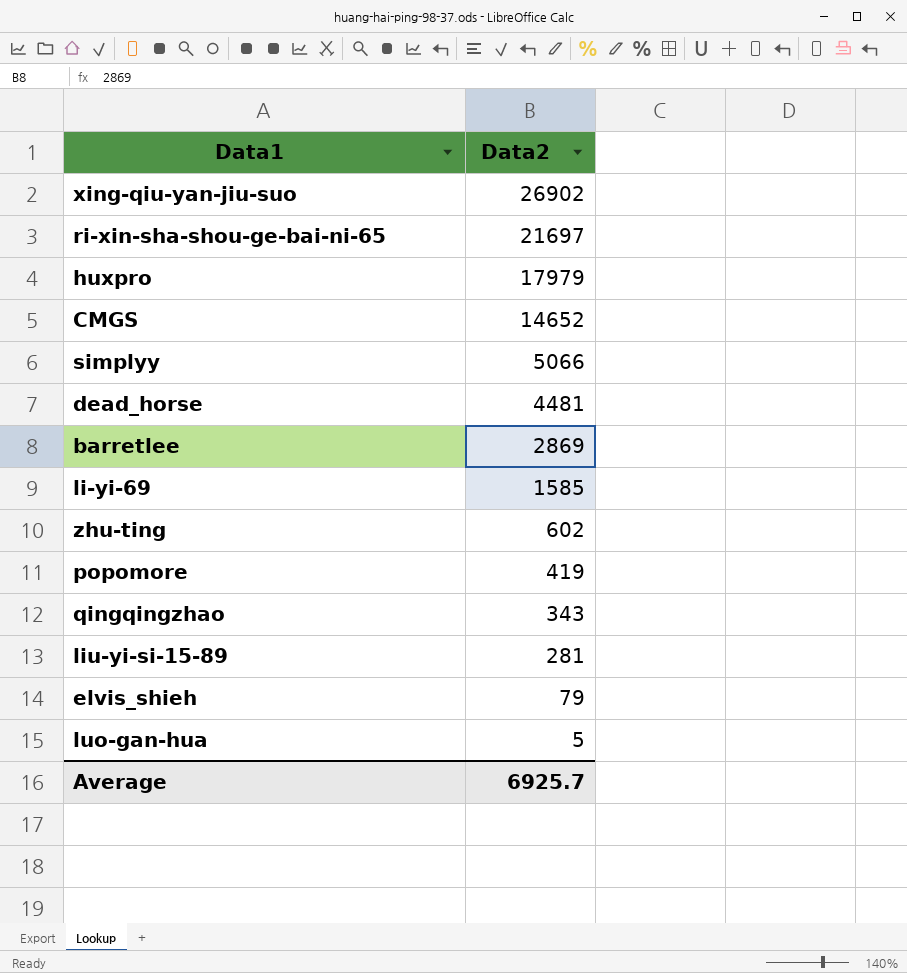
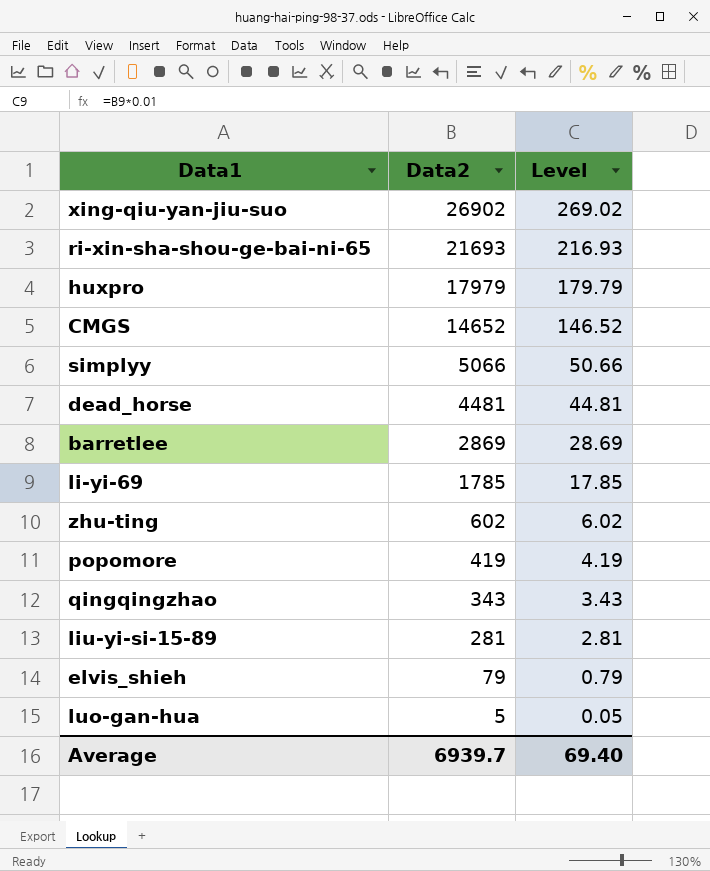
column Level | formula: none -> [Data2] * 0.01
ri-xin-sha-shou-ge-bai-ni-65 | Data2: 21697 -> 21693
li-yi-69 | Data2: 1585 -> 1785
Average | Data2: 6925.7 -> 6939.7

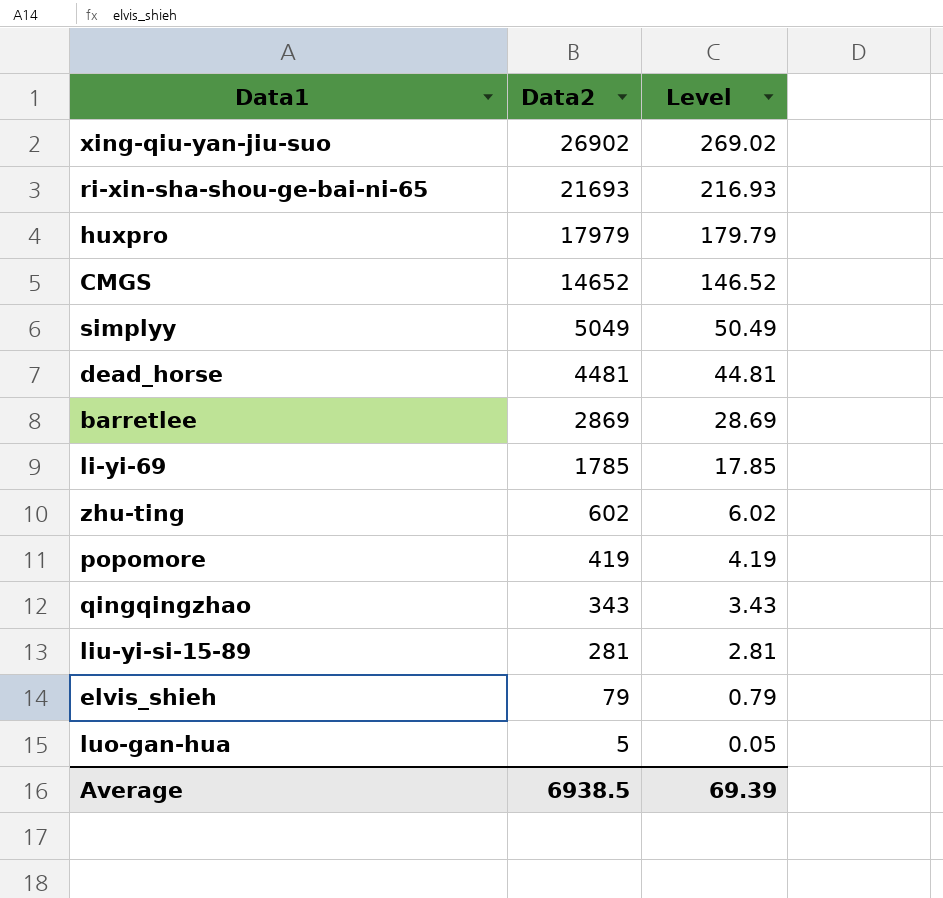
simplyy | Data2: 5066 -> 5049
simplyy | Level: 50.66 -> 50.49
Average | Data2: 6939.7 -> 6938.5
Average | Level: 69.40 -> 69.39

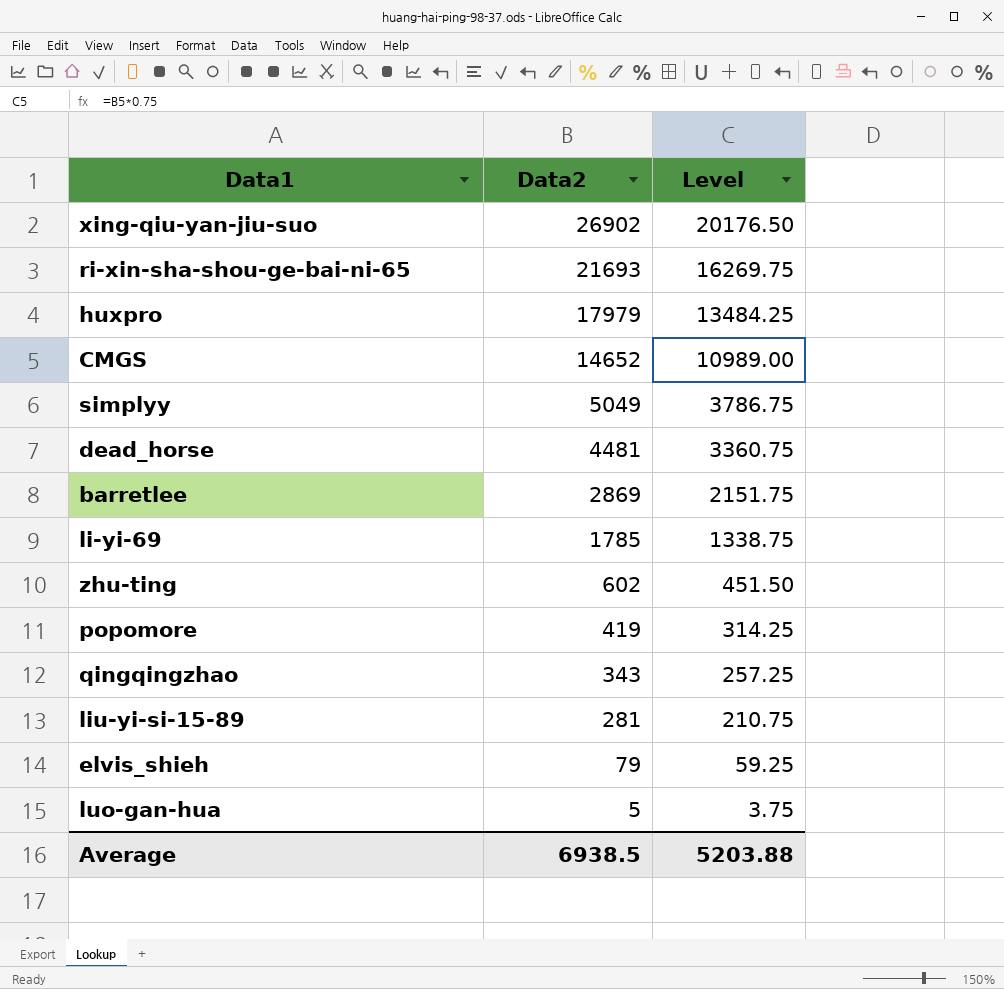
column Level | formula: [Data2] * 0.01 -> [Data2] * 0.75
Average | Level: 69.39 -> 5203.88

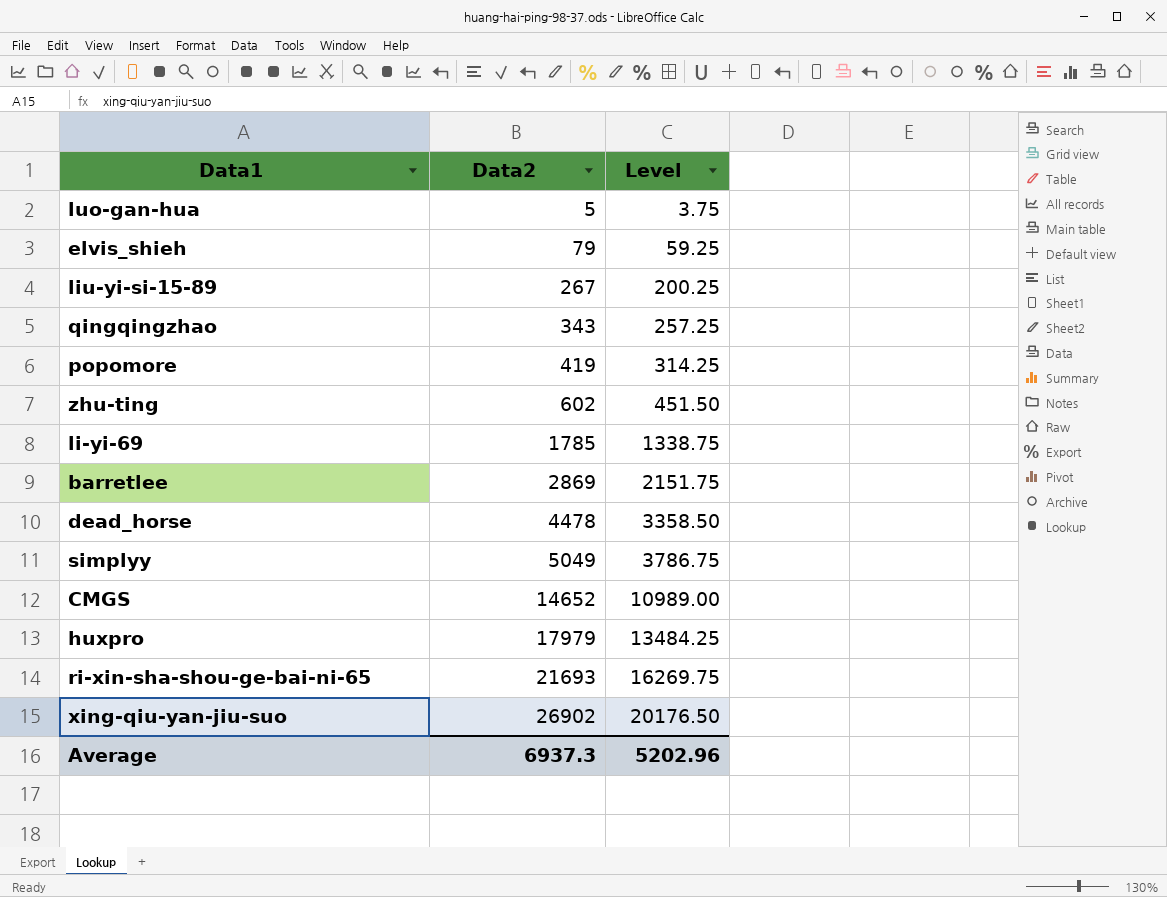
row order: Data2 descending -> Data2 ascending
liu-yi-si-15-89 | Data2: 281 -> 267
liu-yi-si-15-89 | Level: 210.75 -> 200.25
dead_horse | Data2: 4481 -> 4478
dead_horse | Level: 3360.75 -> 3358.50
Average | Data2: 6938.5 -> 6937.3
Average | Level: 5203.88 -> 5202.96

